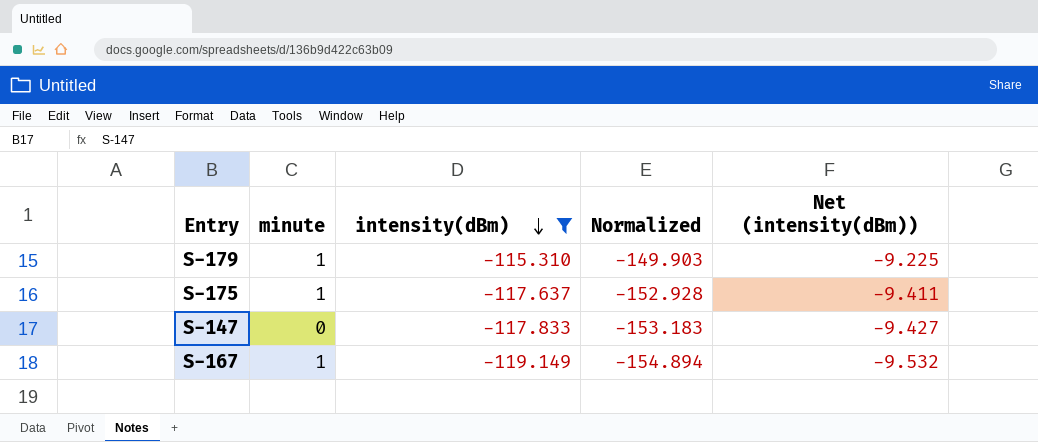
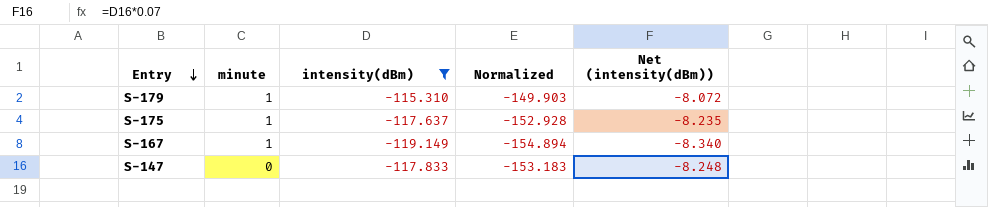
row order: intensity(dBm) descending -> Entry descending
column Net (intensity(dBm)) | formula: [intensity(dBm)] * 0.08 -> [intensity(dBm)] * 0.07

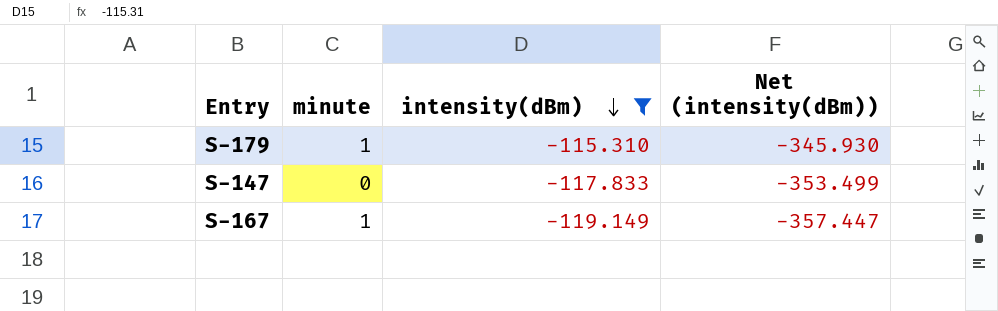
row order: Entry descending -> intensity(dBm) descending
column Normalized | formula: [intensity(dBm)] * 1.3 -> none
column Net (intensity(dBm)) | formula: [intensity(dBm)] * 0.07 -> [intensity(dBm)] * 3
row S-175: 1 | -117.637 | -152.928 | -8.235 -> none

